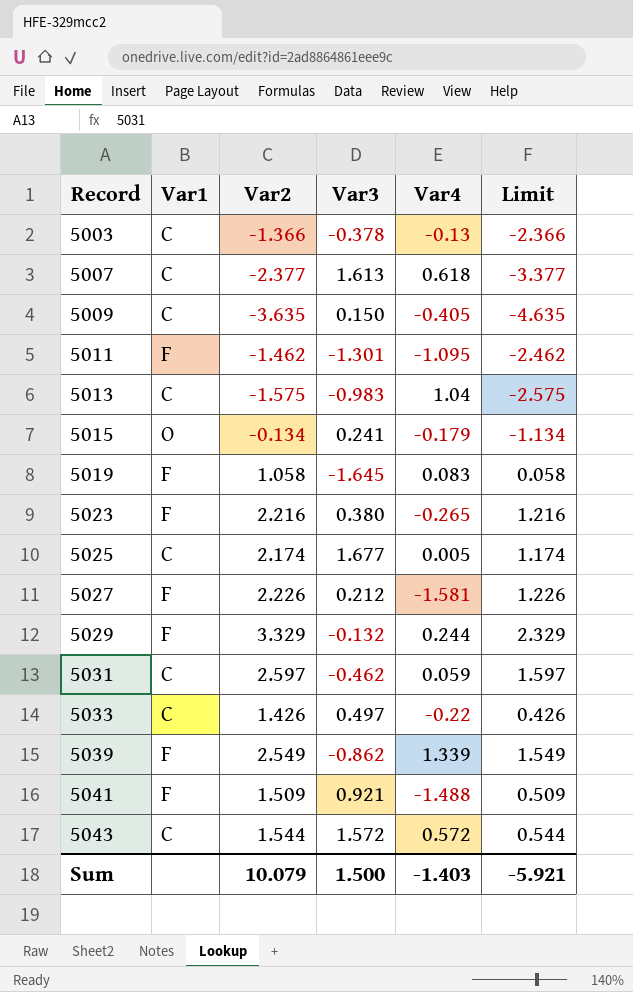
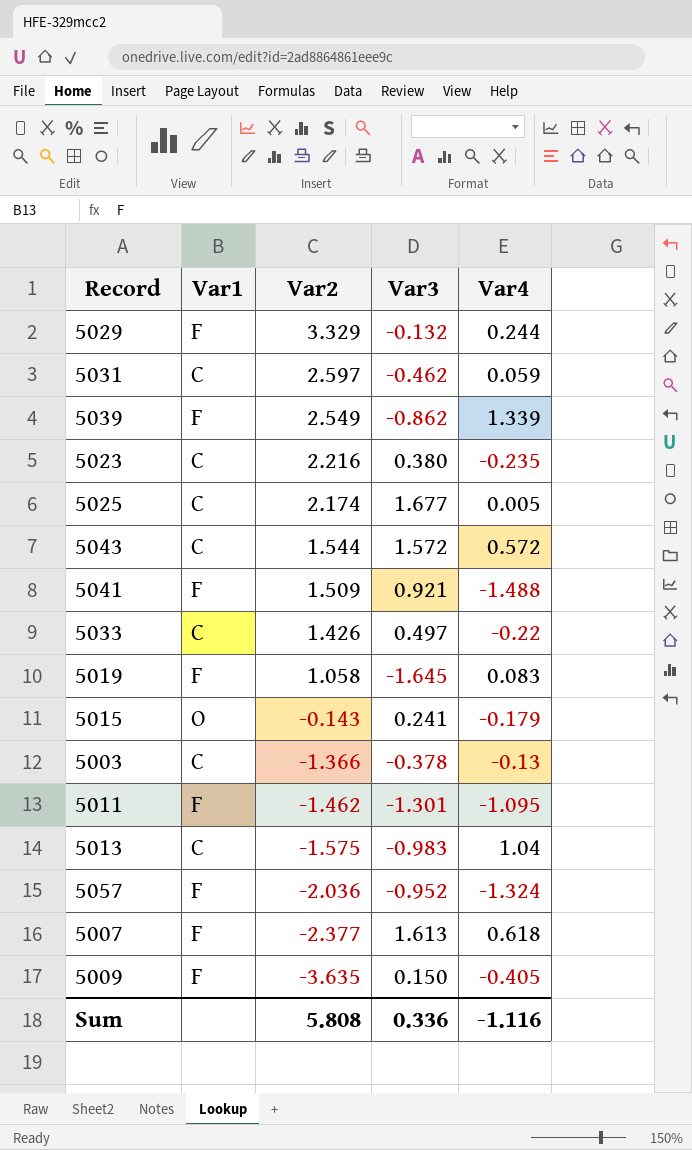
row order: Record ascending -> Var2 descending
column Limit | formula: [Var2] - 1 -> none
row 5027: F | 2.226 | 0.212 | -1.581 | 1.226 -> none
5023 | Var1: F -> C
5023 | Var4: -0.265 -> -0.235
5015 | Var2: -0.134 -> -0.143
row 5057: none -> F | -2.036 | -0.952 | -1.324
5007 | Var1: C -> F
5009 | Var1: C -> F
Sum | Var2: 10.079 -> 5.808
Sum | Var3: 1.500 -> 0.336
Sum | Var4: -1.403 -> -1.116

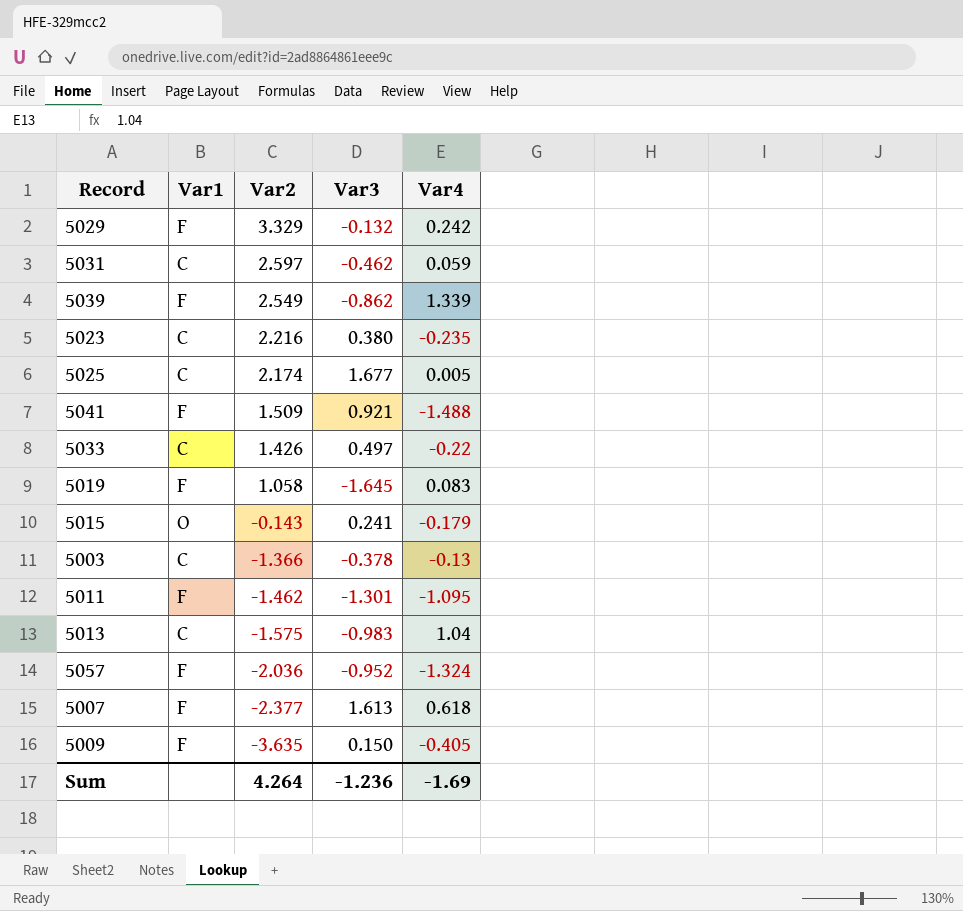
row 5043: C | 1.544 | 1.572 | 0.572 -> none
5029 | Var4: 0.244 -> 0.242
Sum | Var2: 5.808 -> 4.264
Sum | Var3: 0.336 -> -1.236
Sum | Var4: -1.116 -> -1.69

